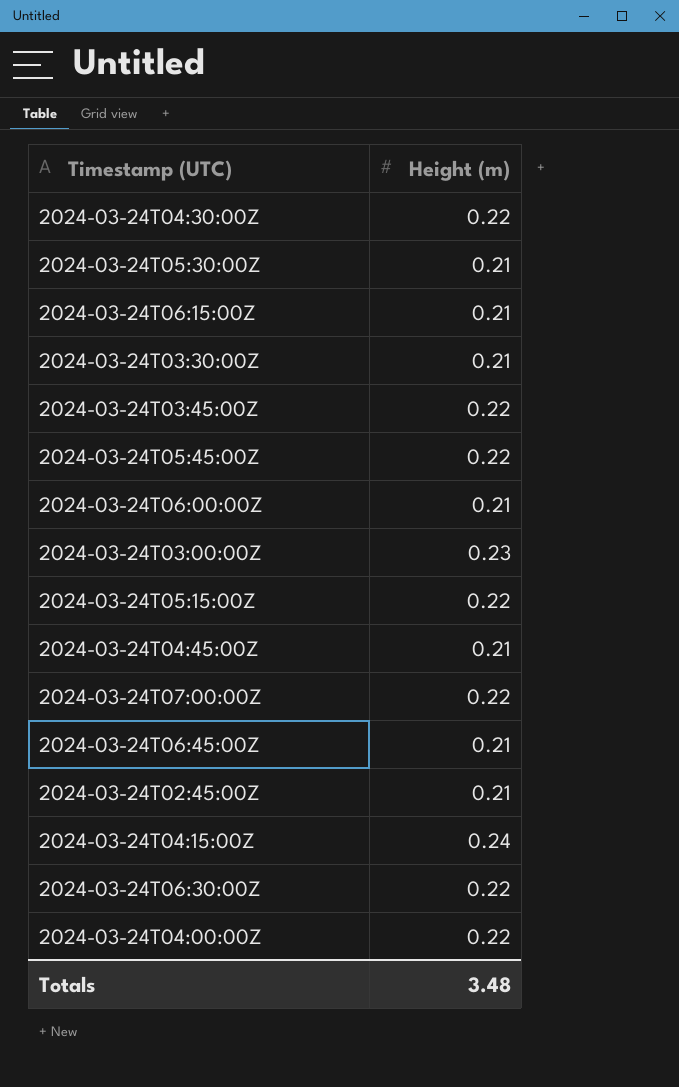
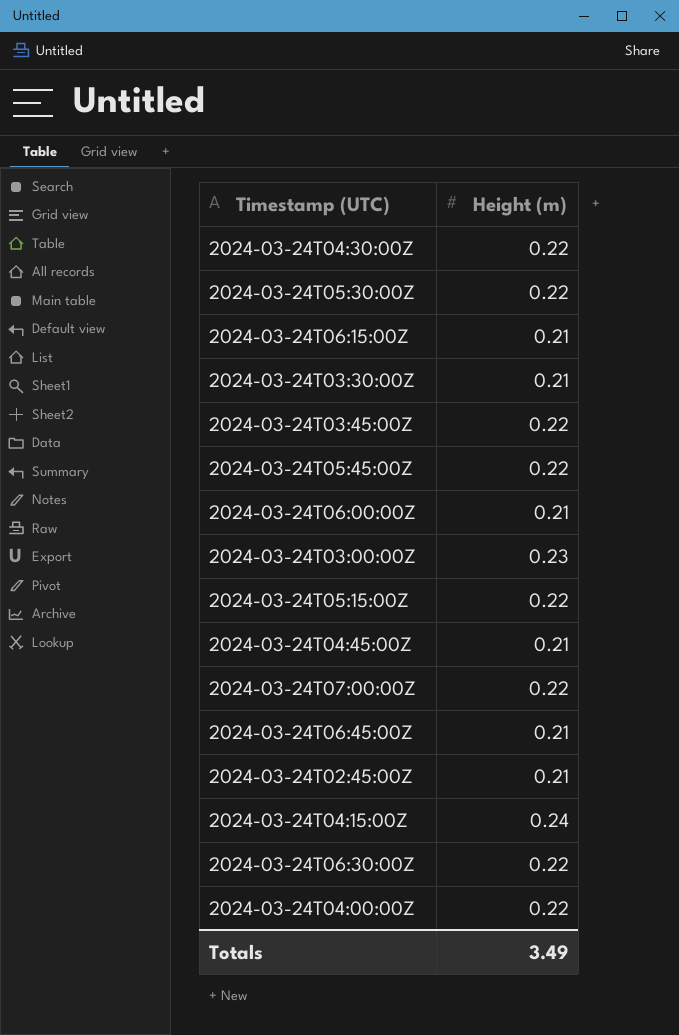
2024-03-24T05:30:00Z | Height (m): 0.21 -> 0.22
Totals | Height (m): 3.48 -> 3.49

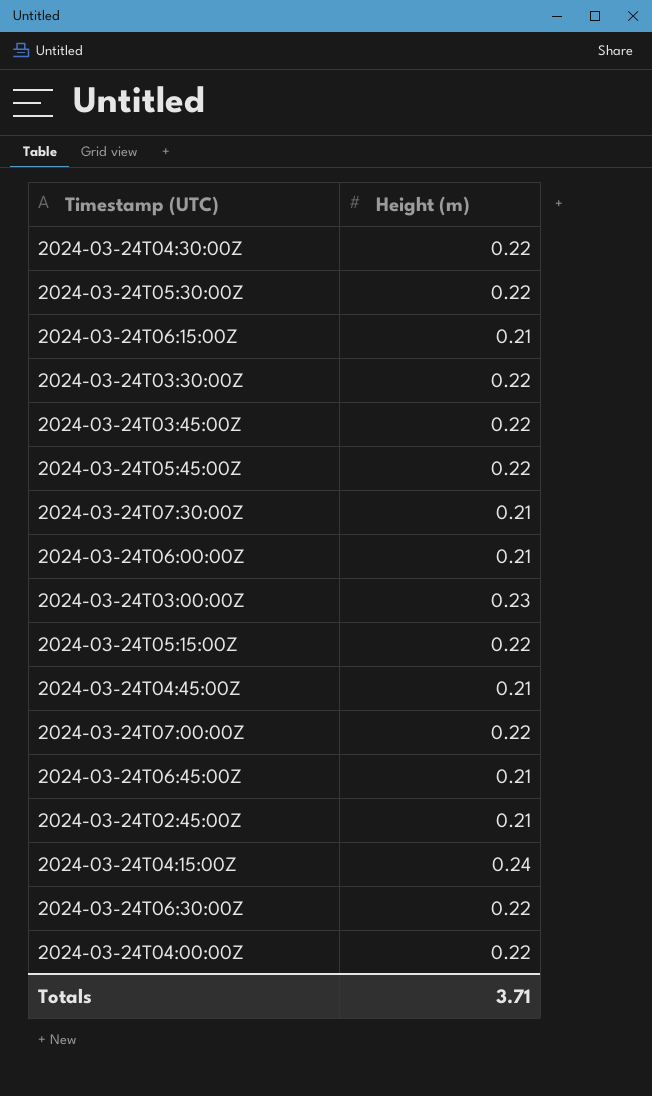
2024-03-24T03:30:00Z | Height (m): 0.21 -> 0.22
row 2024-03-24T07:30:00Z: none -> 0.21
Totals | Height (m): 3.49 -> 3.71

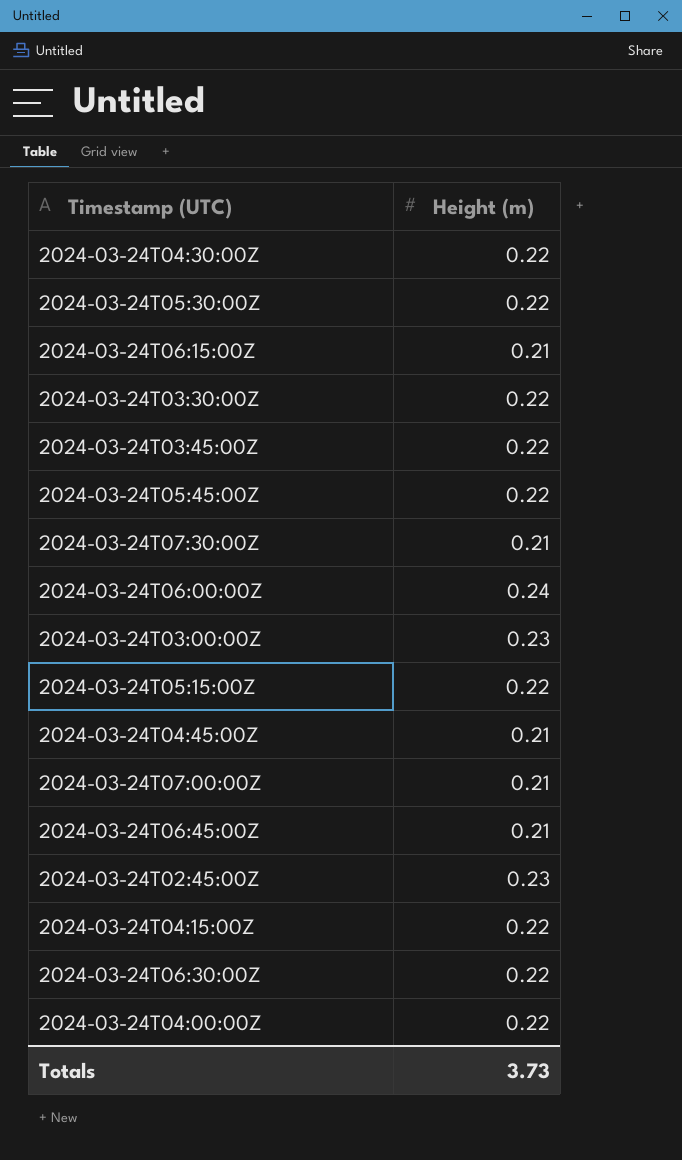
2024-03-24T06:00:00Z | Height (m): 0.21 -> 0.24
2024-03-24T07:00:00Z | Height (m): 0.22 -> 0.21
2024-03-24T02:45:00Z | Height (m): 0.21 -> 0.23
2024-03-24T04:15:00Z | Height (m): 0.24 -> 0.22
Totals | Height (m): 3.71 -> 3.73

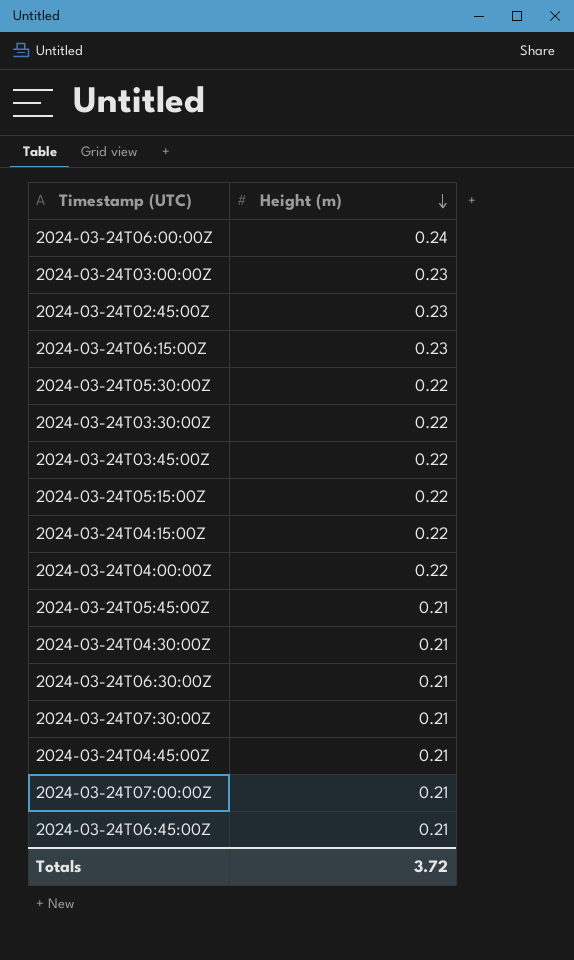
row order: none -> Height (m) descending
2024-03-24T06:15:00Z | Height (m): 0.21 -> 0.23
2024-03-24T05:45:00Z | Height (m): 0.22 -> 0.21
2024-03-24T04:30:00Z | Height (m): 0.22 -> 0.21
2024-03-24T06:30:00Z | Height (m): 0.22 -> 0.21
Totals | Height (m): 3.73 -> 3.72

